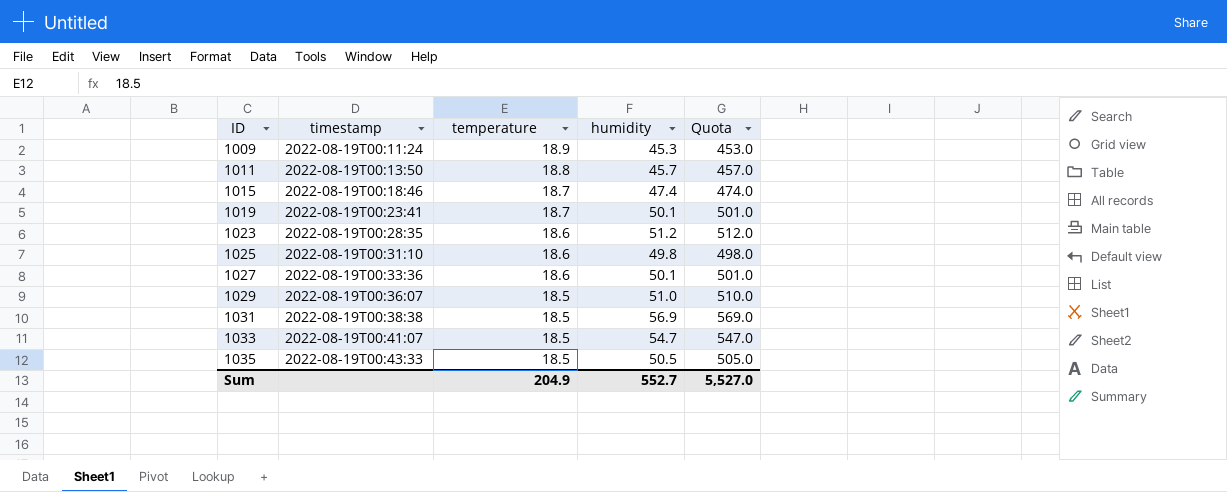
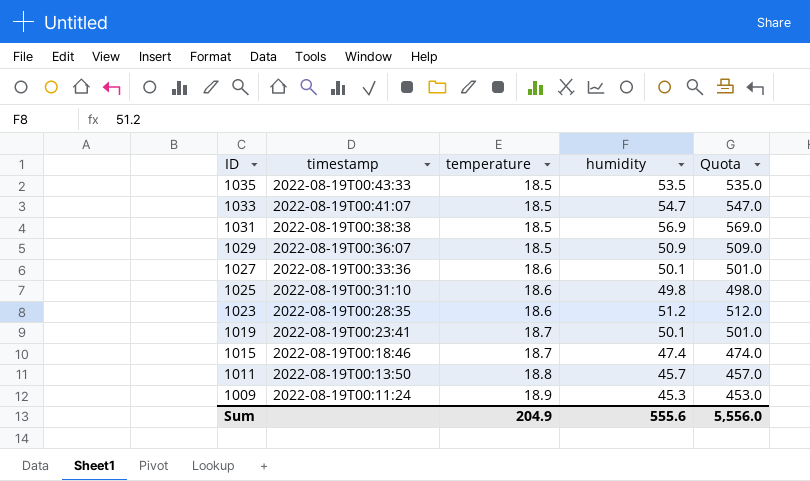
row order: ID ascending -> ID descending
1035 | humidity: 50.5 -> 53.5
1035 | Quota: 505.0 -> 535.0
1029 | humidity: 51.0 -> 50.9
1029 | Quota: 510.0 -> 509.0
Sum | humidity: 552.7 -> 555.6
Sum | Quota: 5,527.0 -> 5,556.0

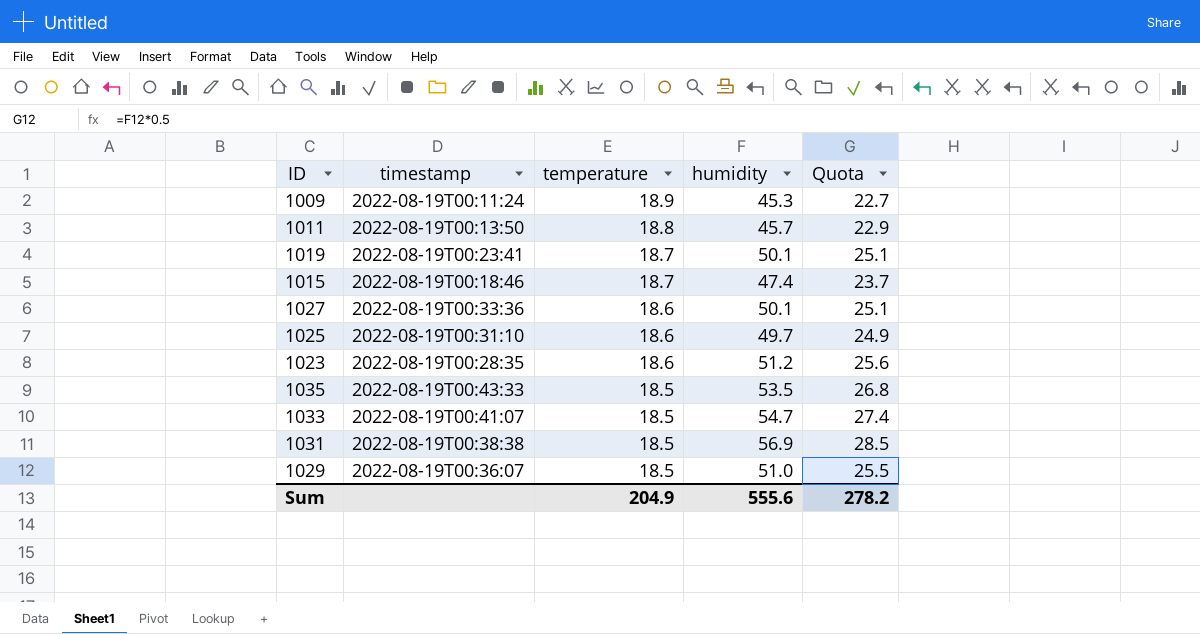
row order: ID descending -> temperature descending
column Quota | formula: [humidity] * 10 -> [humidity] * 0.5
1025 | humidity: 49.8 -> 49.7
1029 | humidity: 50.9 -> 51.0
Sum | Quota: 5,556.0 -> 278.2

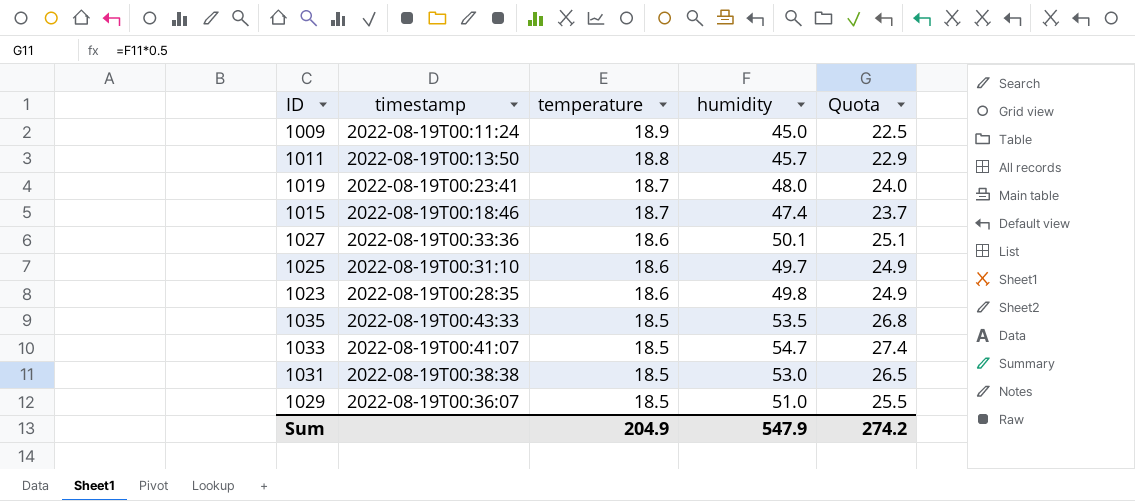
1009 | humidity: 45.3 -> 45.0
1009 | Quota: 22.7 -> 22.5
1019 | humidity: 50.1 -> 48.0
1019 | Quota: 25.1 -> 24.0
1023 | humidity: 51.2 -> 49.8
1023 | Quota: 25.6 -> 24.9
1031 | humidity: 56.9 -> 53.0
1031 | Quota: 28.5 -> 26.5
Sum | humidity: 555.6 -> 547.9
Sum | Quota: 278.2 -> 274.2

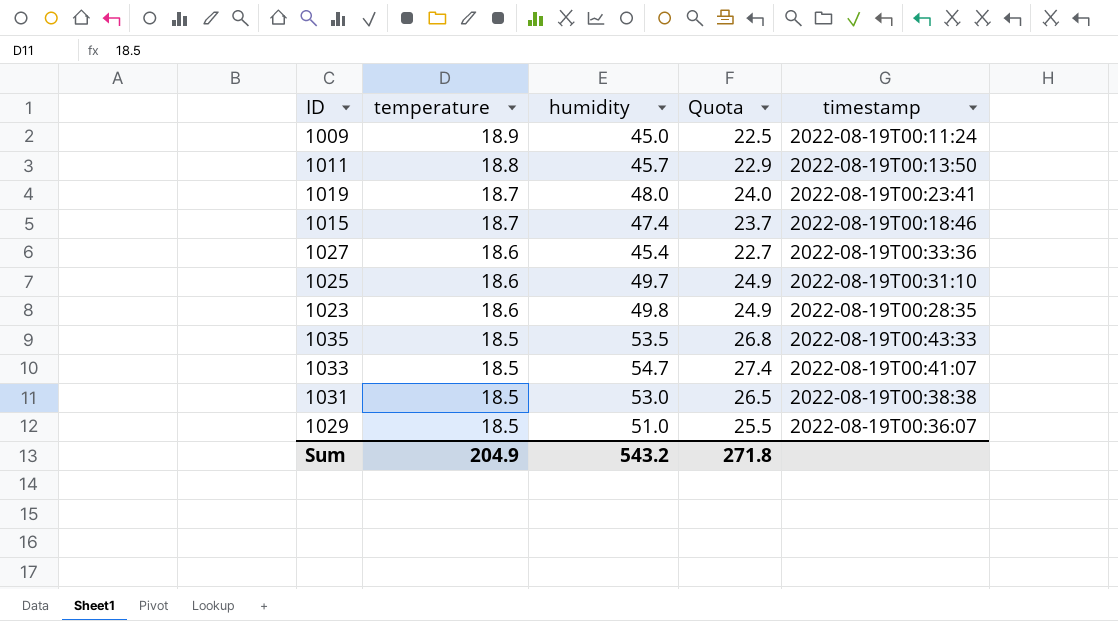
column timestamp | position: 2 -> 5
1027 | humidity: 50.1 -> 45.4
1027 | Quota: 25.1 -> 22.7
Sum | humidity: 547.9 -> 543.2
Sum | Quota: 274.2 -> 271.8

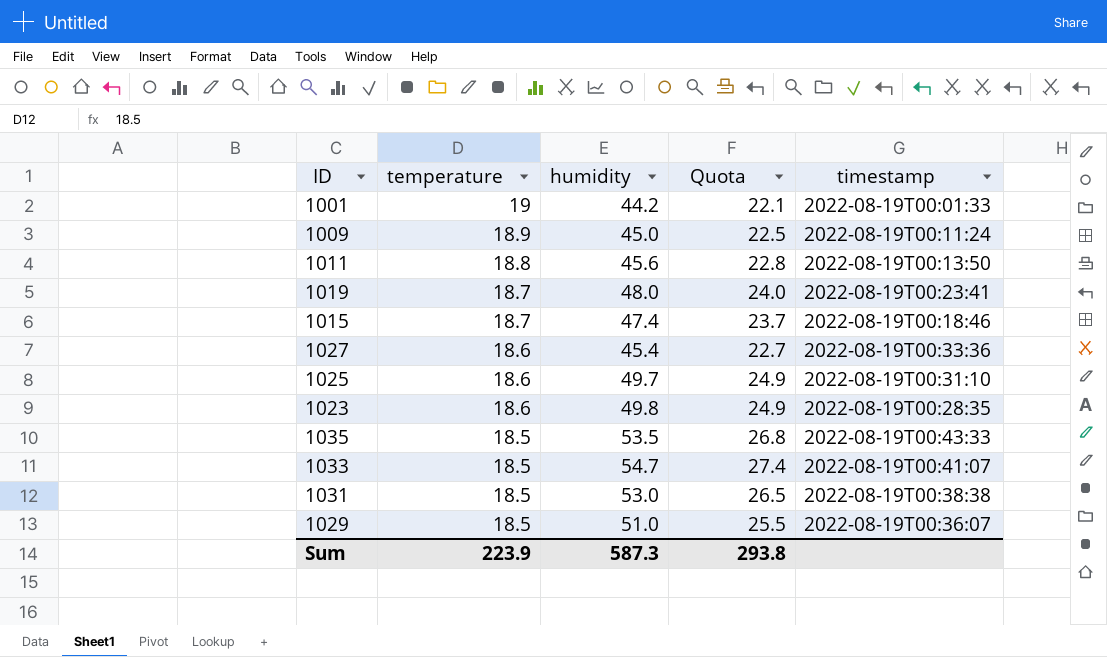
row 1001: none -> 19 | 44.2 | 22.1 | 2022-08-19T00:01:33
1011 | humidity: 45.7 -> 45.6
1011 | Quota: 22.9 -> 22.8
Sum | temperature: 204.9 -> 223.9
Sum | humidity: 543.2 -> 587.3
Sum | Quota: 271.8 -> 293.8

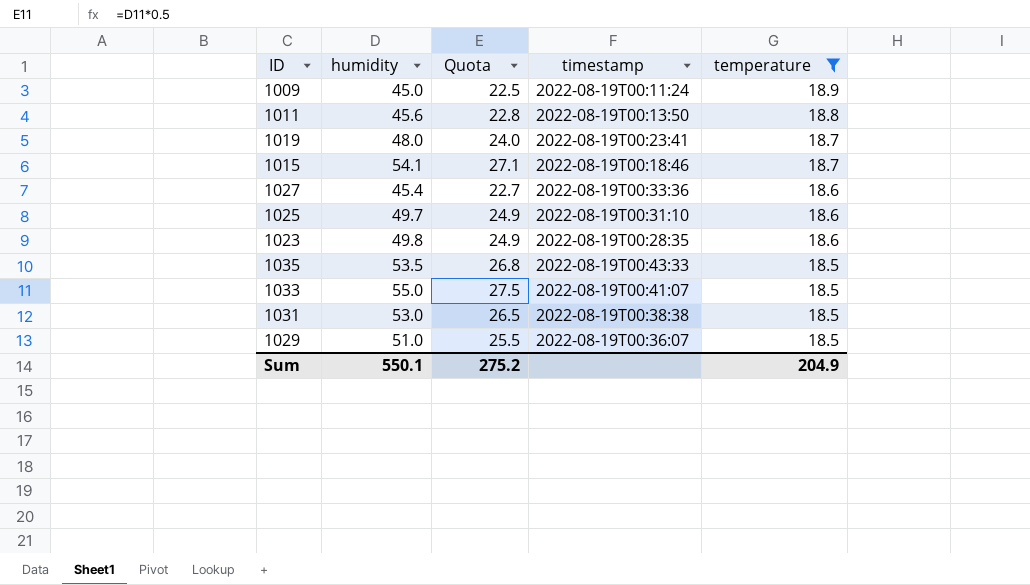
filter: none -> temperature != 19
column temperature | position: 2 -> 5
1015 | humidity: 47.4 -> 54.1
1015 | Quota: 23.7 -> 27.1
1033 | humidity: 54.7 -> 55.0
1033 | Quota: 27.4 -> 27.5
Sum | humidity: 587.3 -> 550.1
Sum | Quota: 293.8 -> 275.2
Sum | temperature: 223.9 -> 204.9

